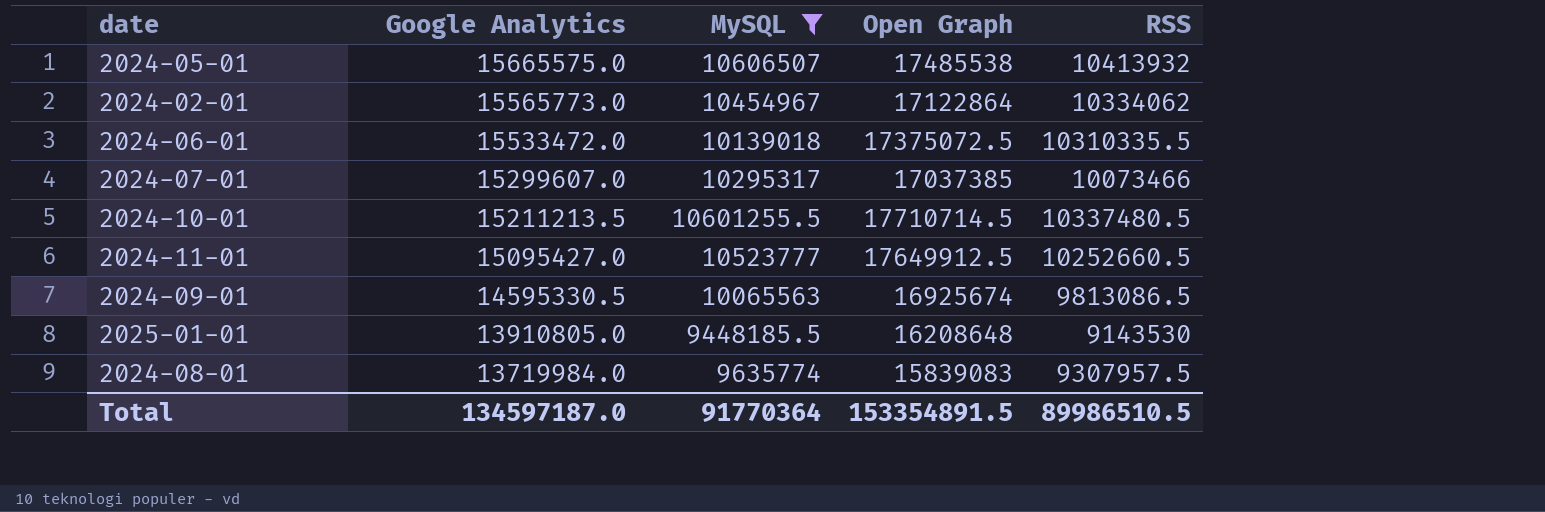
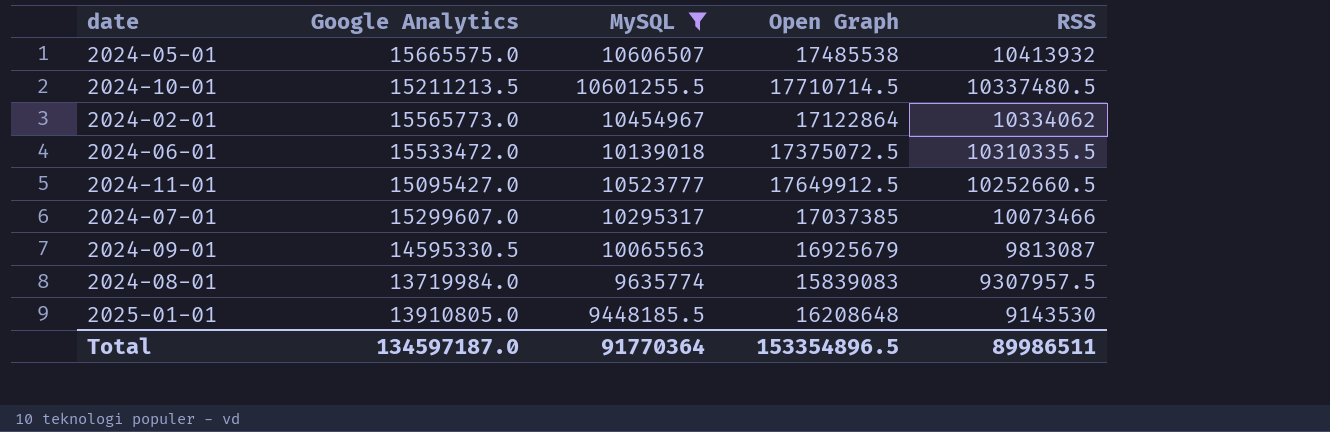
row order: Google Analytics descending -> RSS descending
2024-09-01 | Open Graph: 16925674 -> 16925679
2024-09-01 | RSS: 9813086.5 -> 9813087
Total | Open Graph: 153354891.5 -> 153354896.5
Total | RSS: 89986510.5 -> 89986511

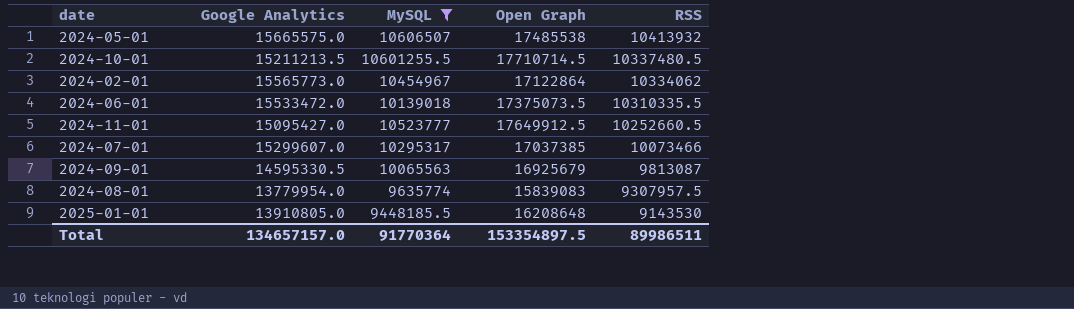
2024-06-01 | Open Graph: 17375072.5 -> 17375073.5
2024-08-01 | Google Analytics: 13719984.0 -> 13779954.0
Total | Google Analytics: 134597187.0 -> 134657157.0
Total | Open Graph: 153354896.5 -> 153354897.5

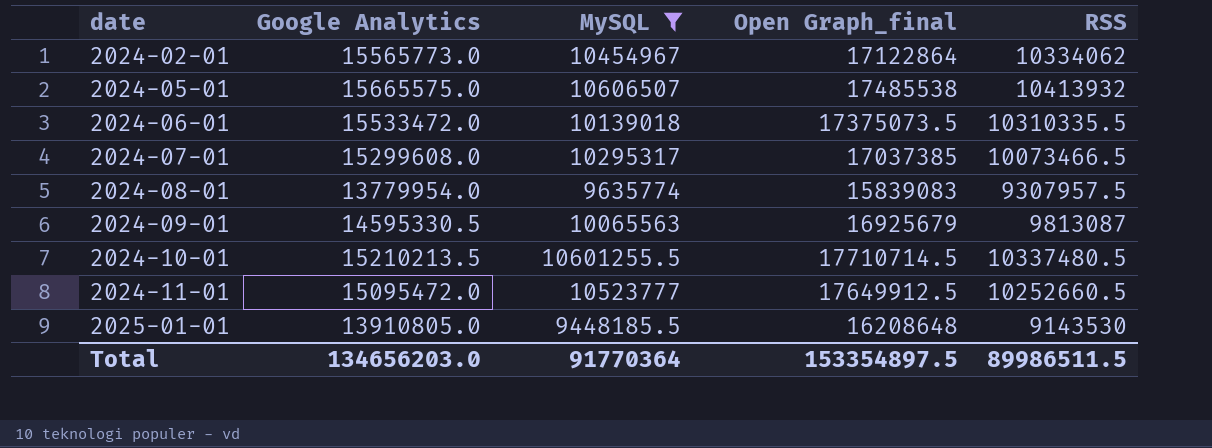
row order: RSS descending -> date ascending
column name: Open Graph -> Open Graph_final
2024-07-01 | Google Analytics: 15299607.0 -> 15299608.0
2024-07-01 | RSS: 10073466 -> 10073466.5
2024-10-01 | Google Analytics: 15211213.5 -> 15210213.5
2024-11-01 | Google Analytics: 15095427.0 -> 15095472.0
Total | Google Analytics: 134657157.0 -> 134656203.0
Total | RSS: 89986511 -> 89986511.5

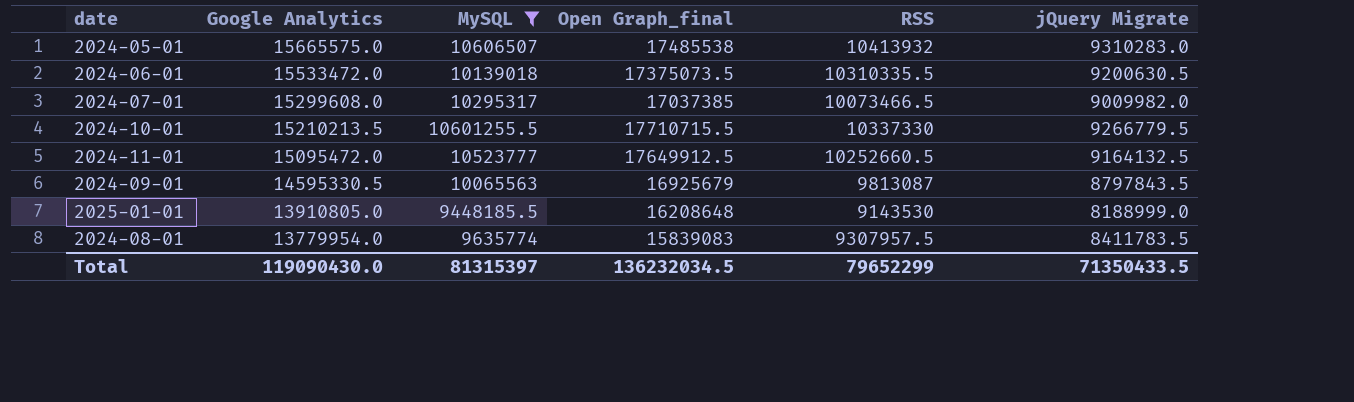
row order: date ascending -> Google Analytics descending
column jQuery Migrate | position: none -> 6
row 2024-02-01: 15565773.0 | 10454967 | 17122864 | 10334062 -> none
2024-10-01 | Open Graph_final: 17710714.5 -> 17710715.5
2024-10-01 | RSS: 10337480.5 -> 10337330
Total | Google Analytics: 134656203.0 -> 119090430.0
Total | MySQL: 91770364 -> 81315397
Total | Open Graph_final: 153354897.5 -> 136232034.5
Total | RSS: 89986511.5 -> 79652299

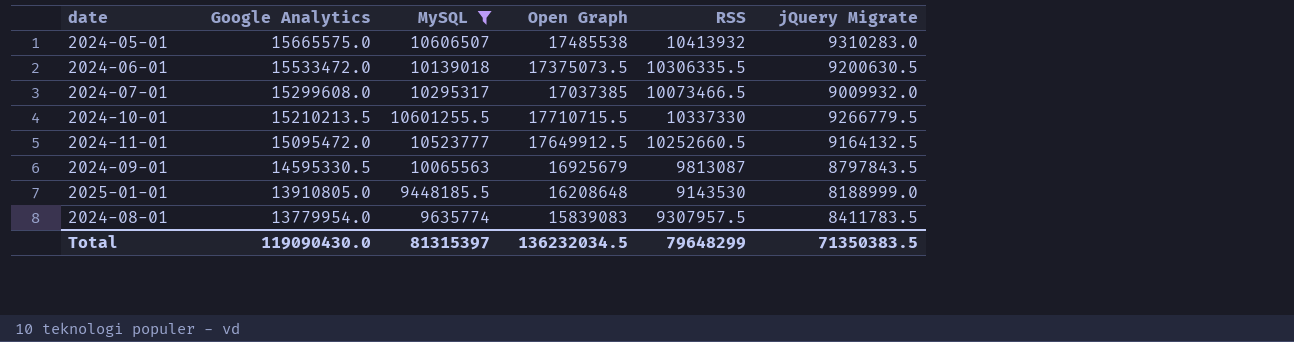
column name: Open Graph_final -> Open Graph
2024-06-01 | RSS: 10310335.5 -> 10306335.5
2024-07-01 | jQuery Migrate: 9009982.0 -> 9009932.0
Total | RSS: 79652299 -> 79648299
Total | jQuery Migrate: 71350433.5 -> 71350383.5

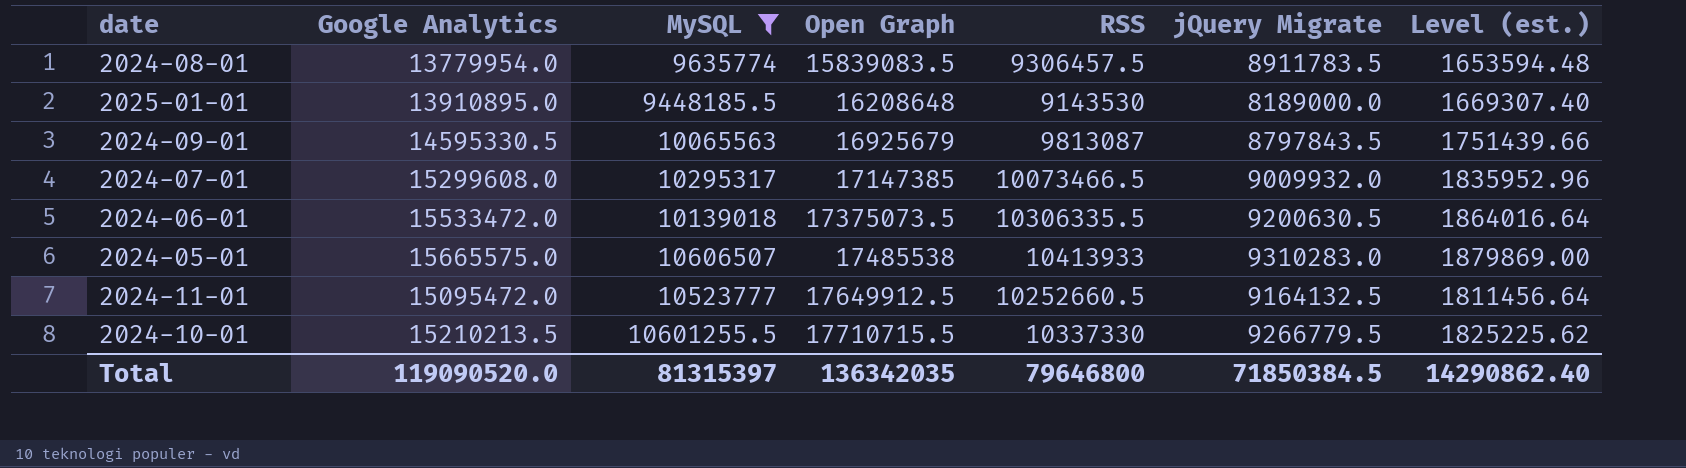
row order: Google Analytics descending -> Open Graph ascending
column Level (est.) | formula: none -> [Google Analytics] * 0.12
2024-08-01 | Open Graph: 15839083 -> 15839083.5
2024-08-01 | RSS: 9307957.5 -> 9306457.5
2024-08-01 | jQuery Migrate: 8411783.5 -> 8911783.5
2025-01-01 | Google Analytics: 13910805.0 -> 13910895.0
2025-01-01 | jQuery Migrate: 8188999.0 -> 8189000.0
2024-07-01 | Open Graph: 17037385 -> 17147385
2024-05-01 | RSS: 10413932 -> 10413933
Total | Google Analytics: 119090430.0 -> 119090520.0
Total | Open Graph: 136232034.5 -> 136342035
Total | RSS: 79648299 -> 79646800
Total | jQuery Migrate: 71350383.5 -> 71850384.5

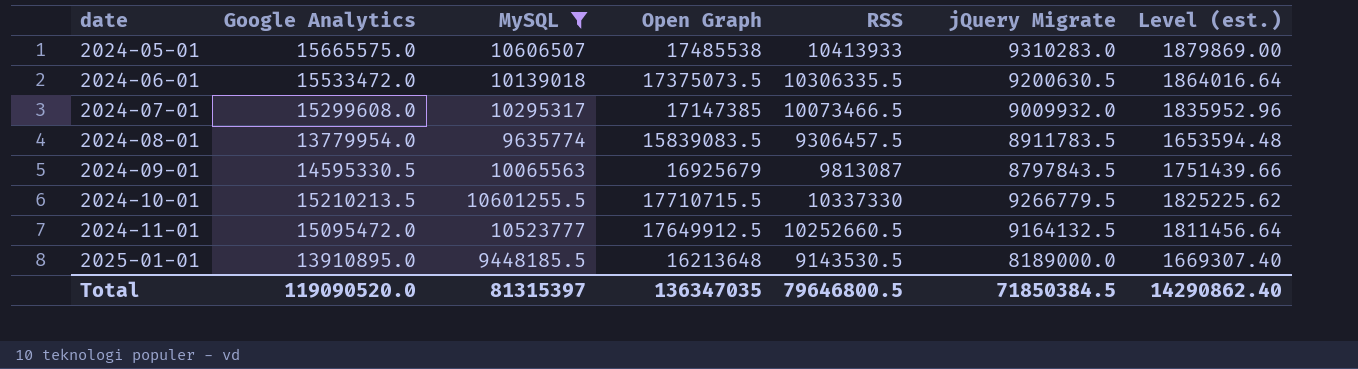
row order: Open Graph ascending -> date ascending
2025-01-01 | Open Graph: 16208648 -> 16213648
2025-01-01 | RSS: 9143530 -> 9143530.5
Total | Open Graph: 136342035 -> 136347035
Total | RSS: 79646800 -> 79646800.5

